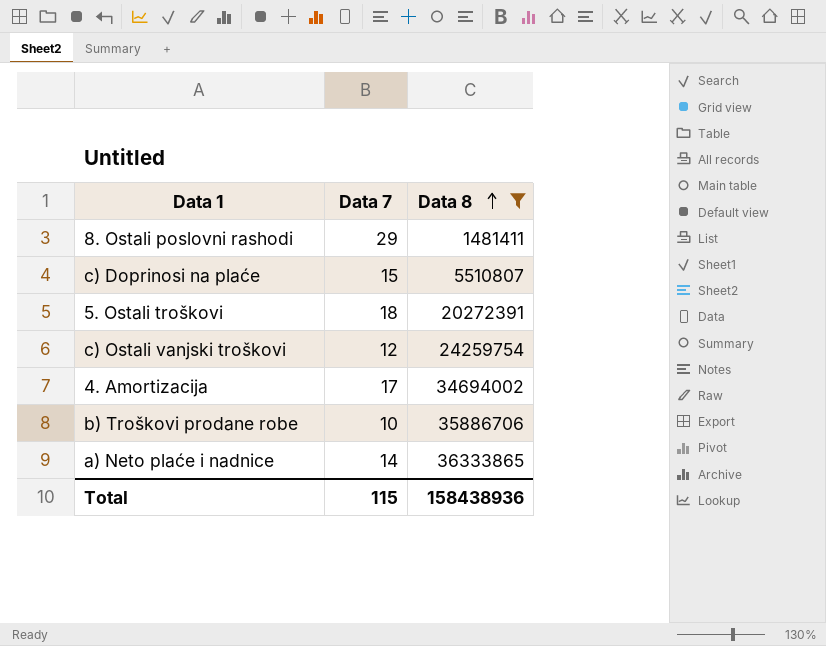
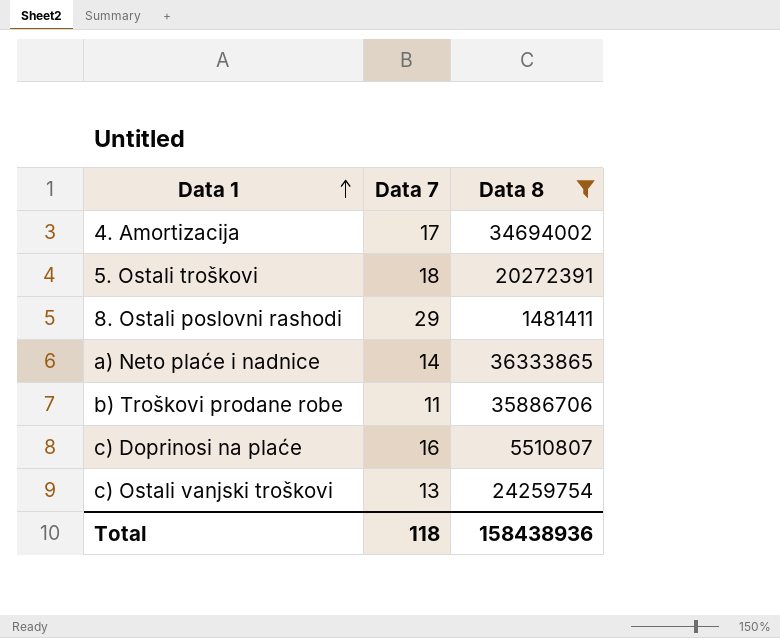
row order: Data 8 ascending -> Data 1 ascending
b) Troškovi prodane robe | Data 7: 10 -> 11
c) Doprinosi na plaće | Data 7: 15 -> 16
c) Ostali vanjski troškovi | Data 7: 12 -> 13
Total | Data 7: 115 -> 118

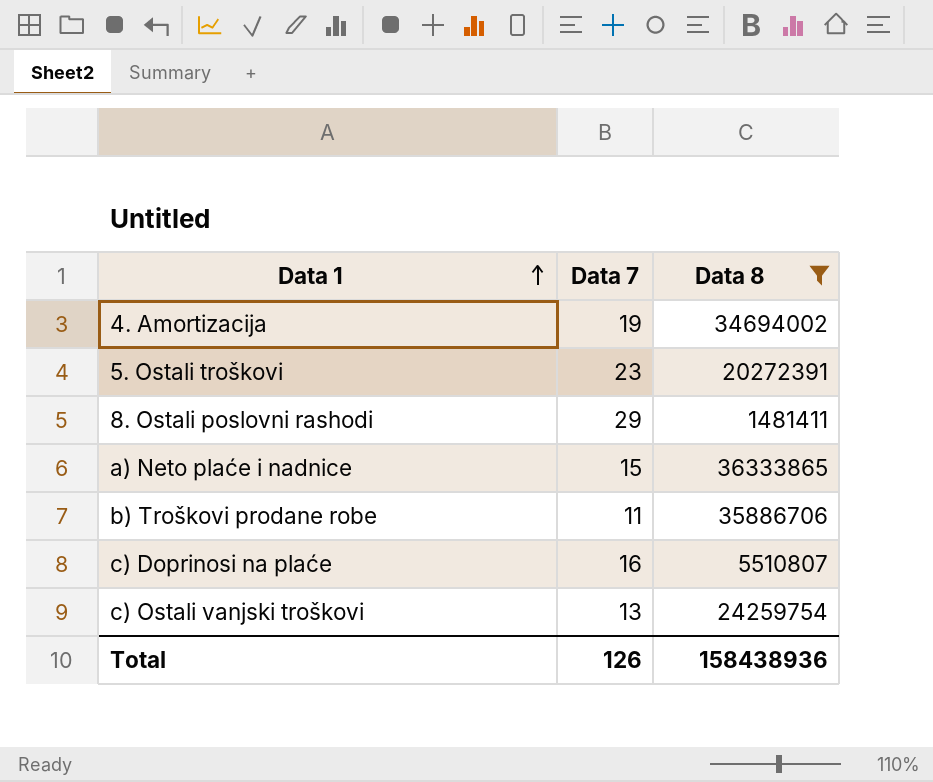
4. Amortizacija | Data 7: 17 -> 19
5. Ostali troškovi | Data 7: 18 -> 23
a) Neto plaće i nadnice | Data 7: 14 -> 15
Total | Data 7: 118 -> 126

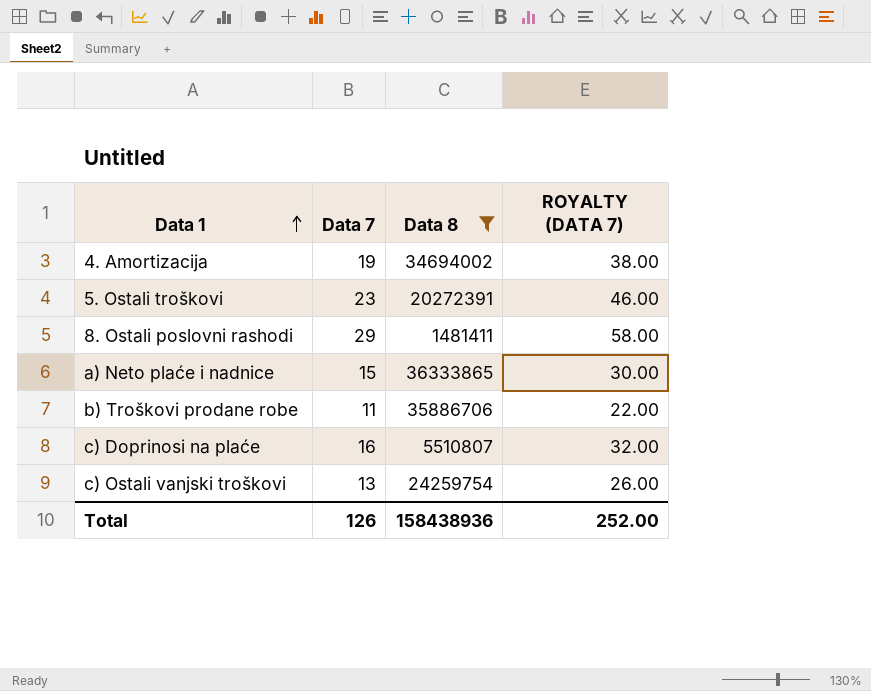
column ROYALTY (DATA 7) | formula: none -> [Data 7] * 2

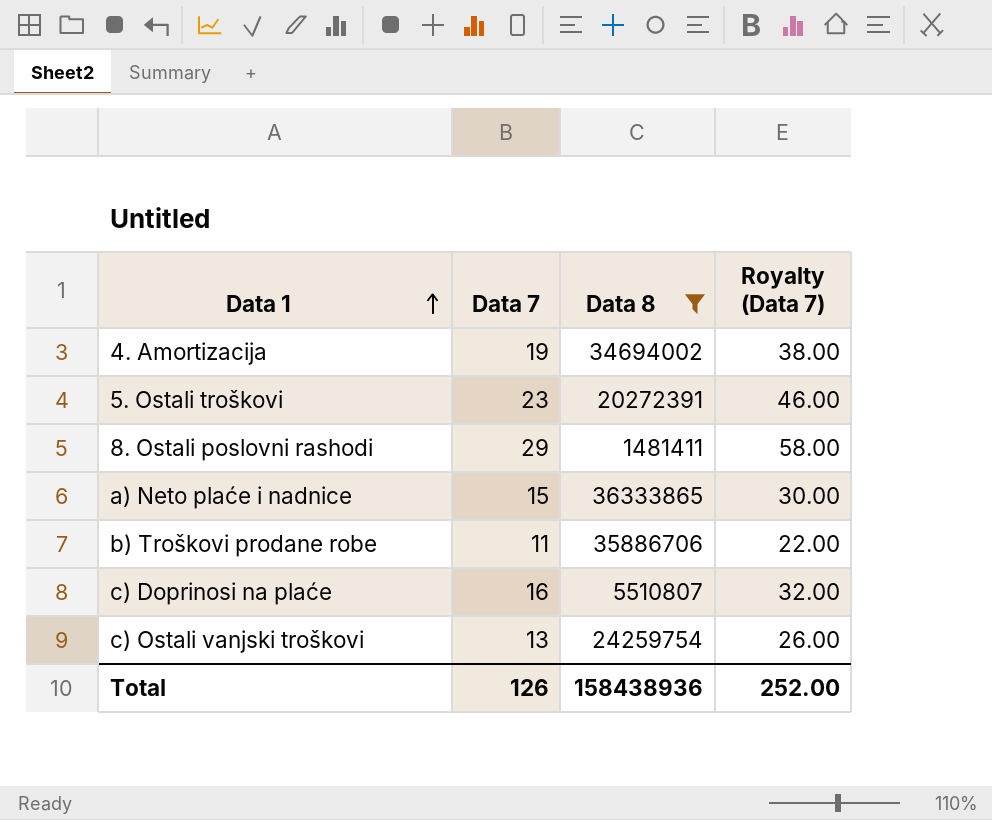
column name: ROYALTY (DATA 7) -> Royalty (Data 7)

